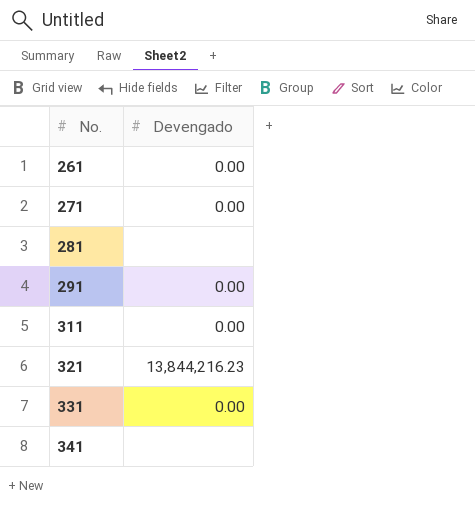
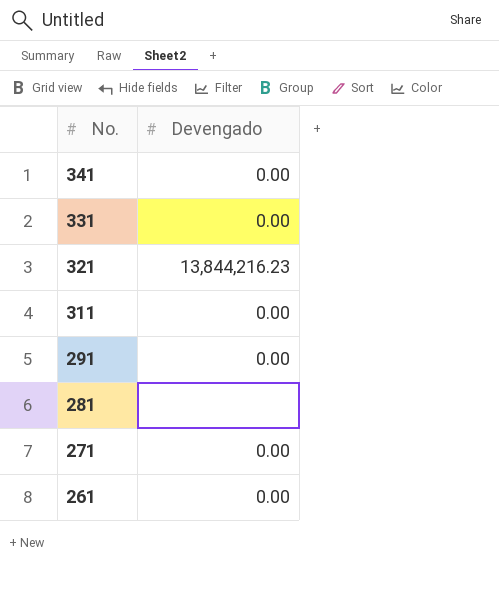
row order: No. ascending -> No. descending
341 | Devengado: none -> 0.00

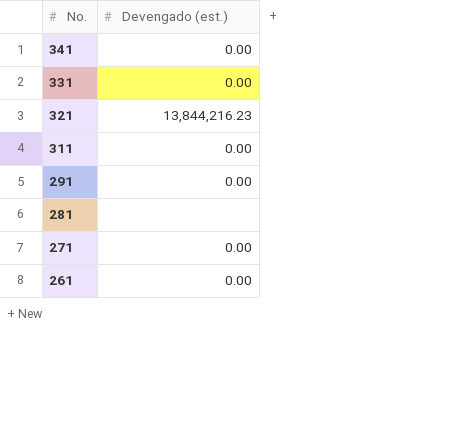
column name: Devengado -> Devengado (est.)

